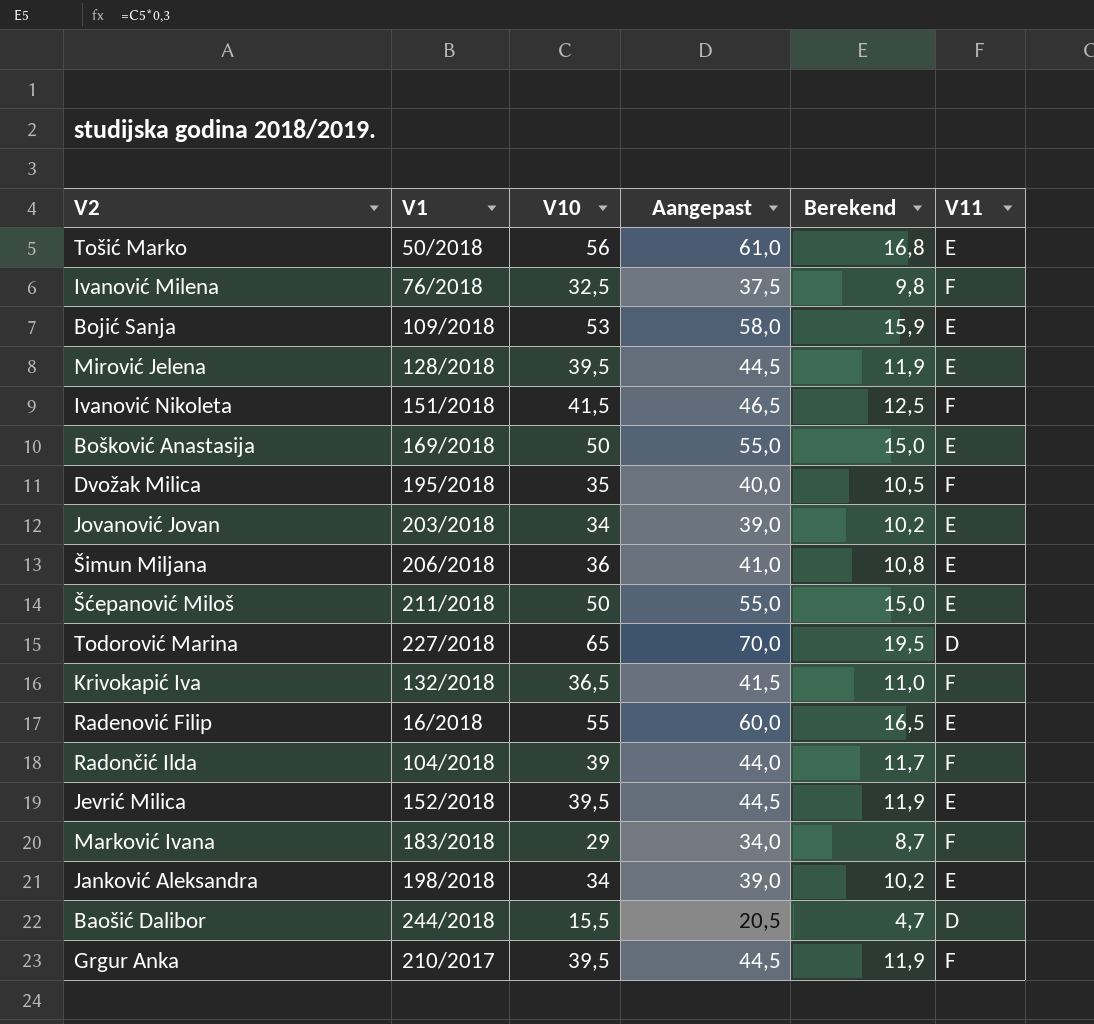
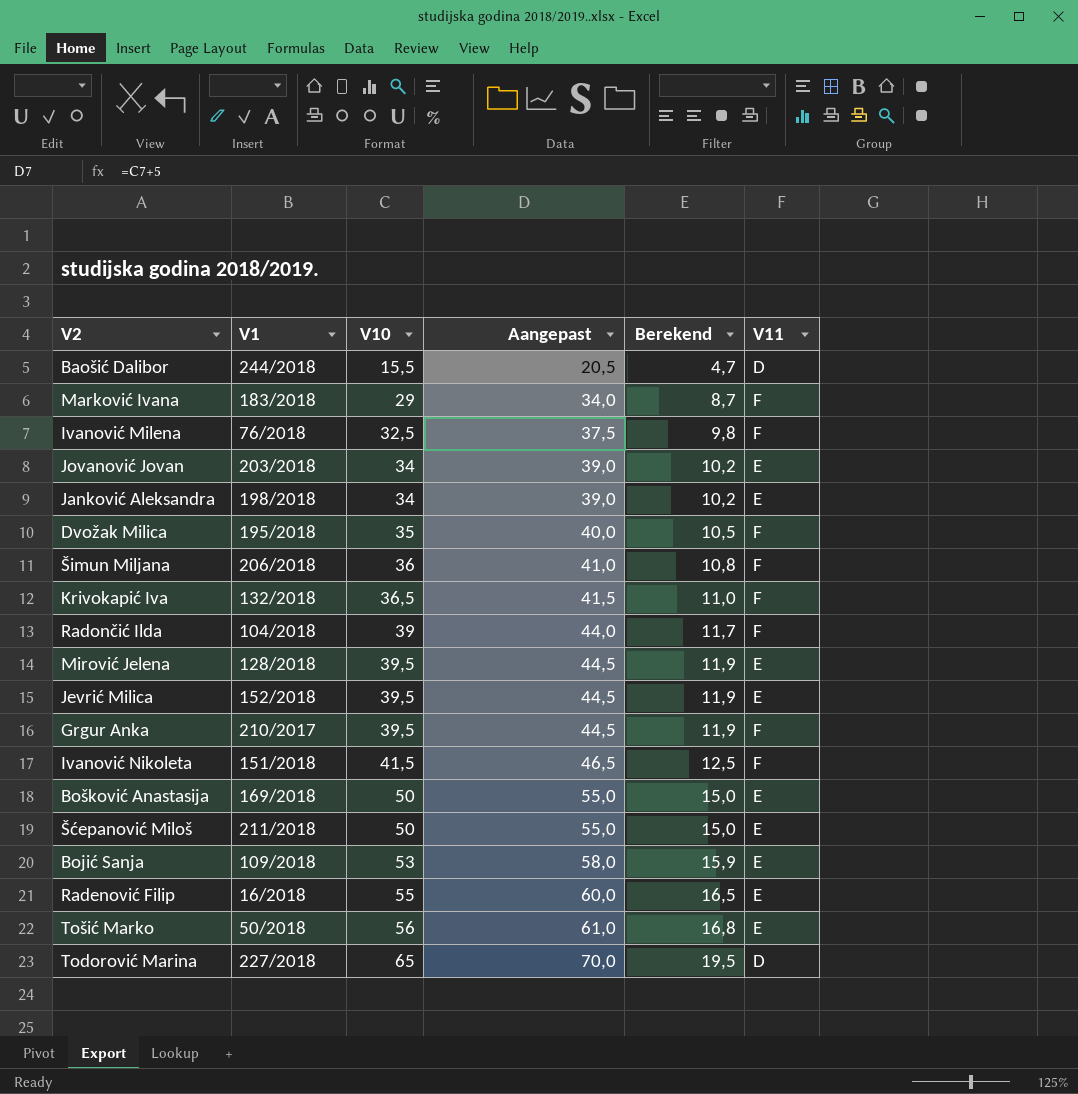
row order: none -> V10 ascending
Šimun Miljana | V11: E -> F

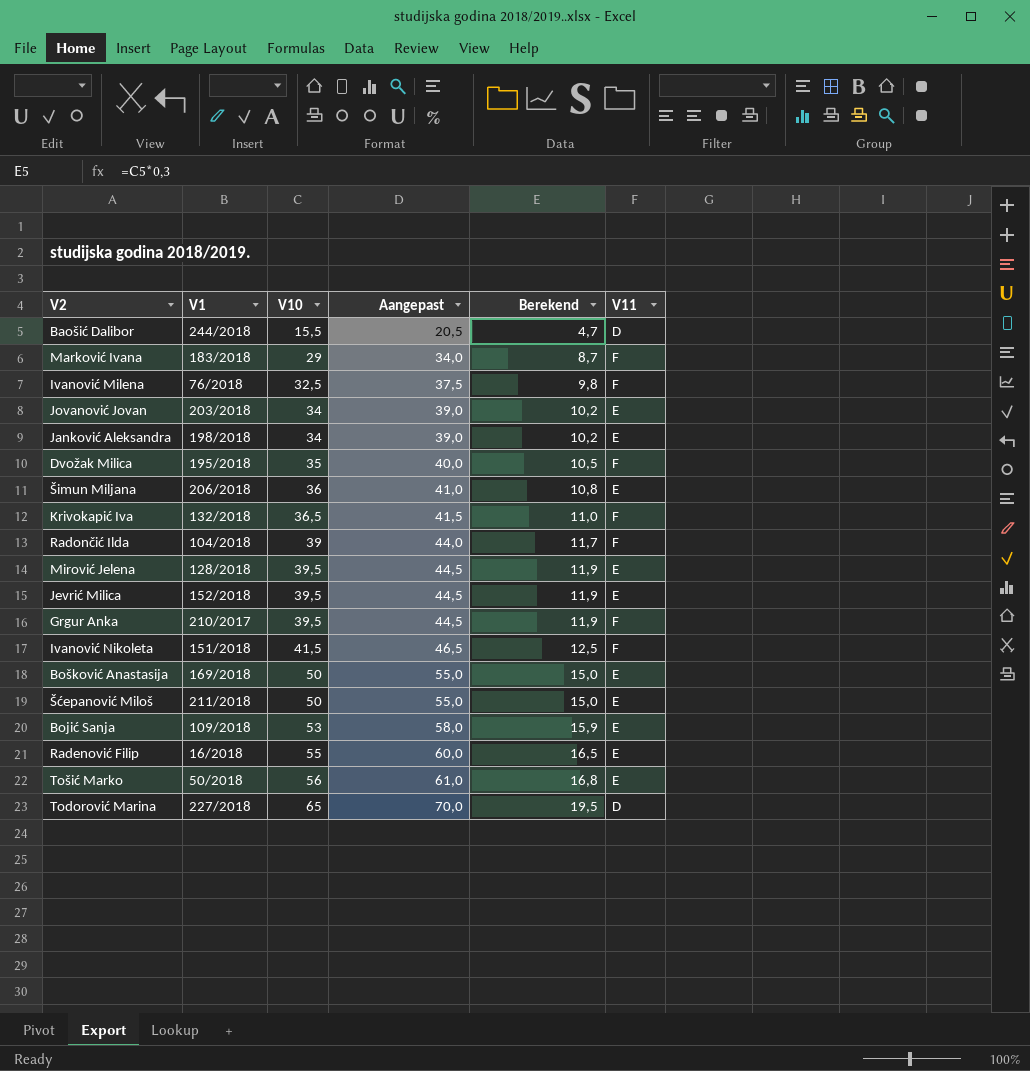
Šimun Miljana | V11: F -> E

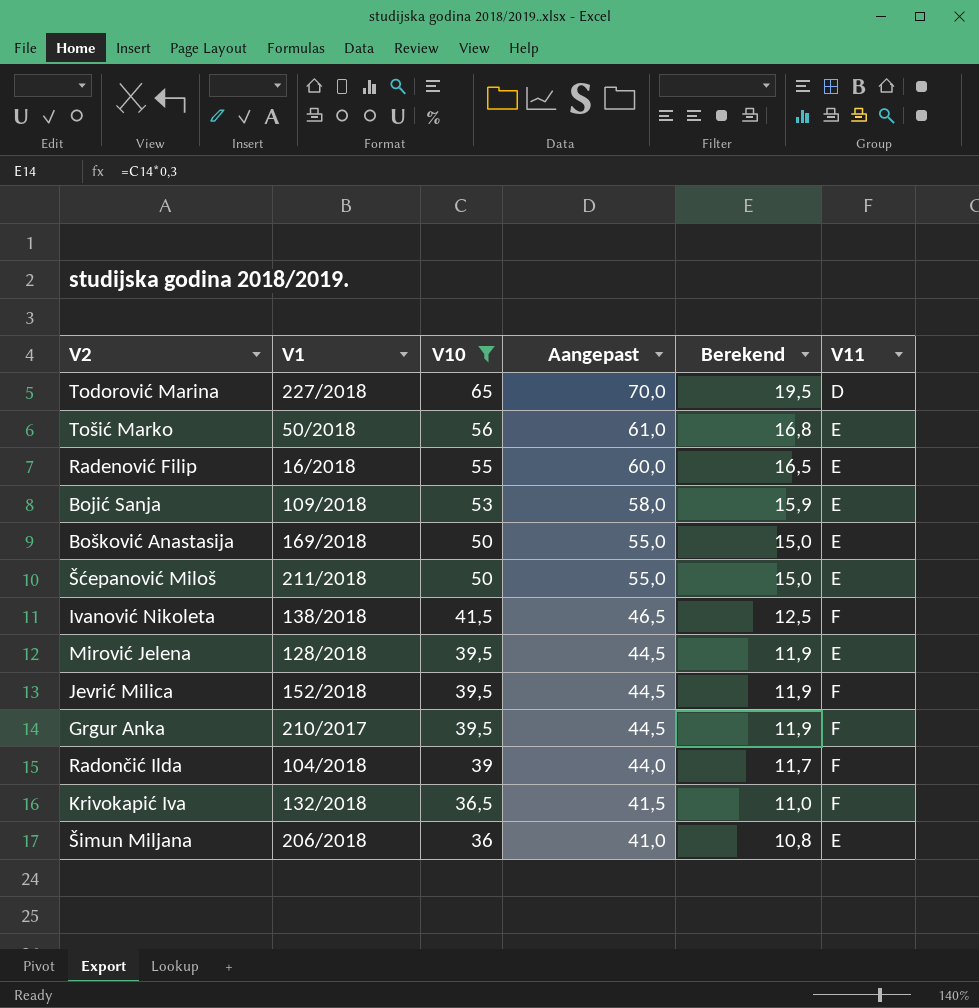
filter: none -> V10 >= 36
row order: V10 ascending -> V10 descending
Ivanović Nikoleta | V1: 151/2018 -> 138/2018
Jevrić Milica | V11: E -> F

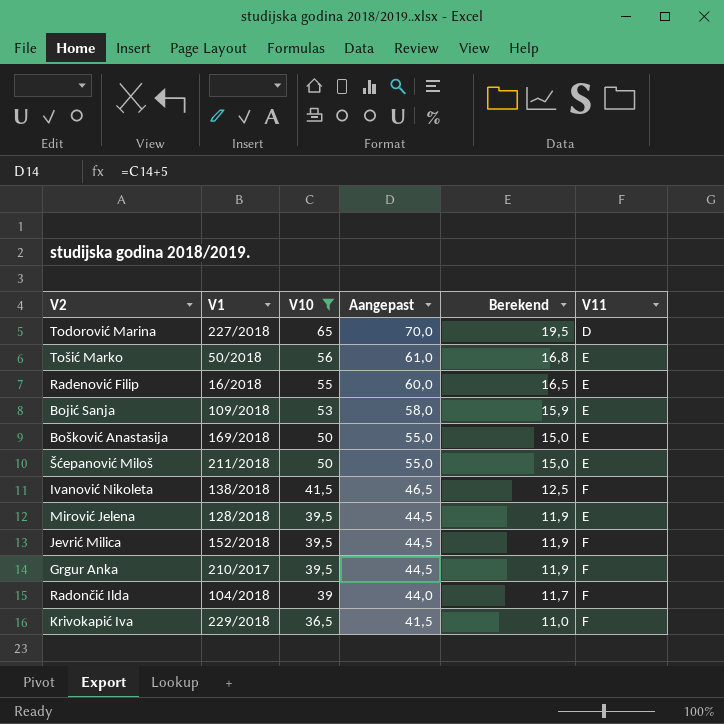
row Šimun Miljana: 206/2018 | 36 | 41,0 | 10,8 | E -> none
Krivokapić Iva | V1: 132/2018 -> 229/2018

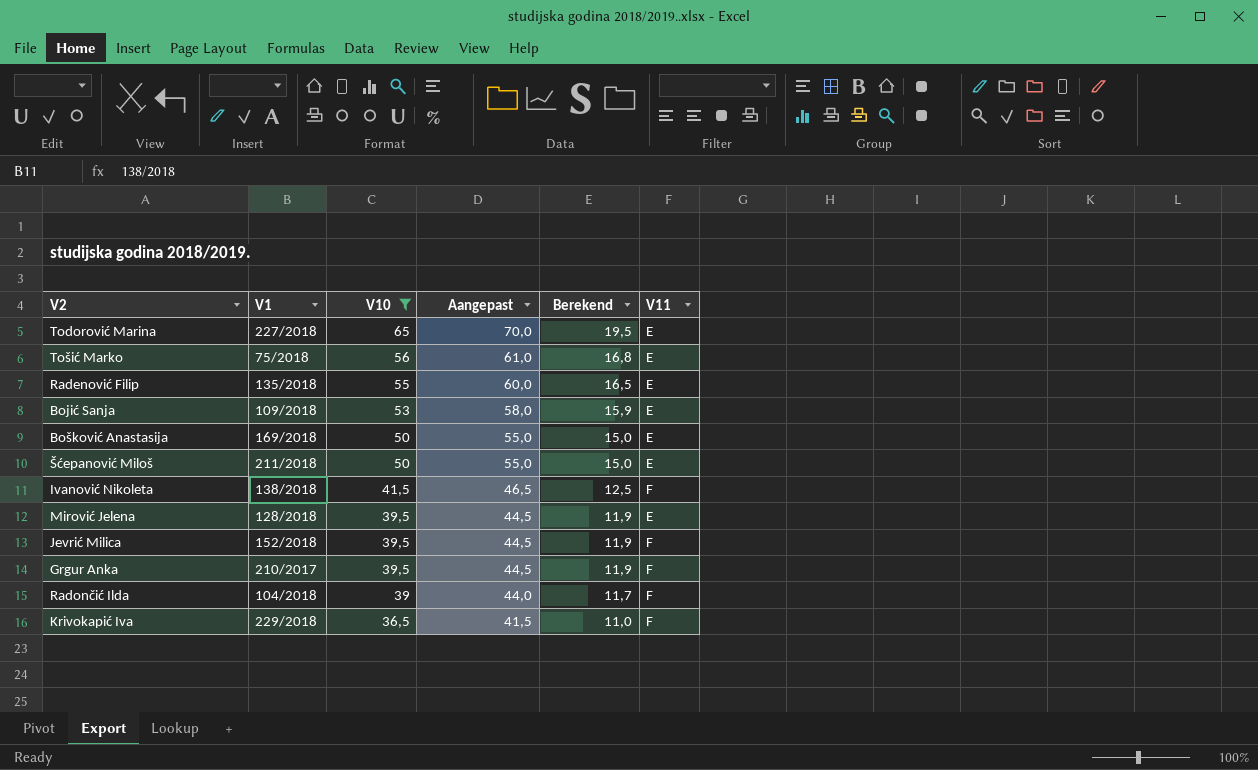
Todorović Marina | V11: D -> E
Tošić Marko | V1: 50/2018 -> 75/2018
Radenović Filip | V1: 16/2018 -> 135/2018

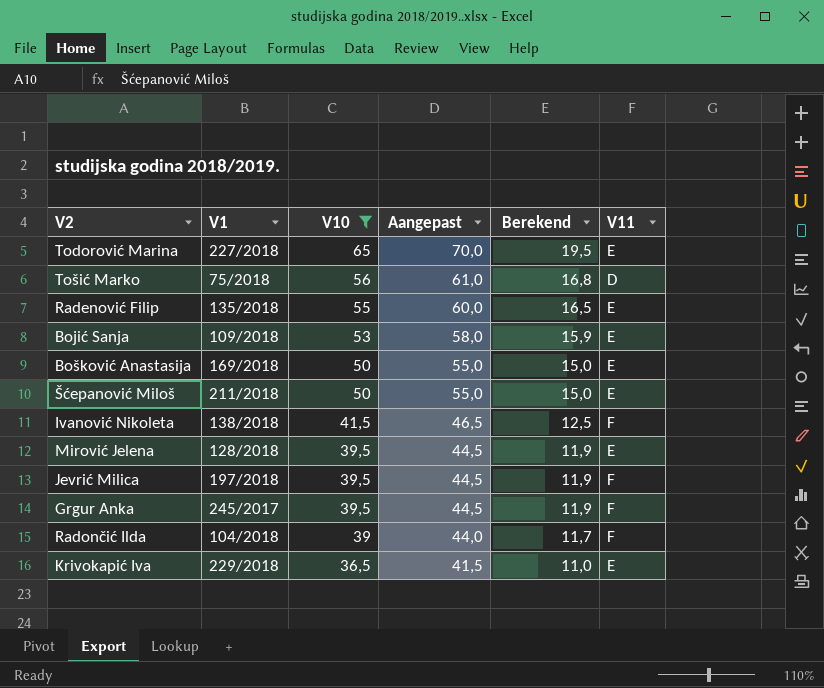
Tošić Marko | V11: E -> D
Jevrić Milica | V1: 152/2018 -> 197/2018
Grgur Anka | V1: 210/2017 -> 245/2017
Krivokapić Iva | V11: F -> E

